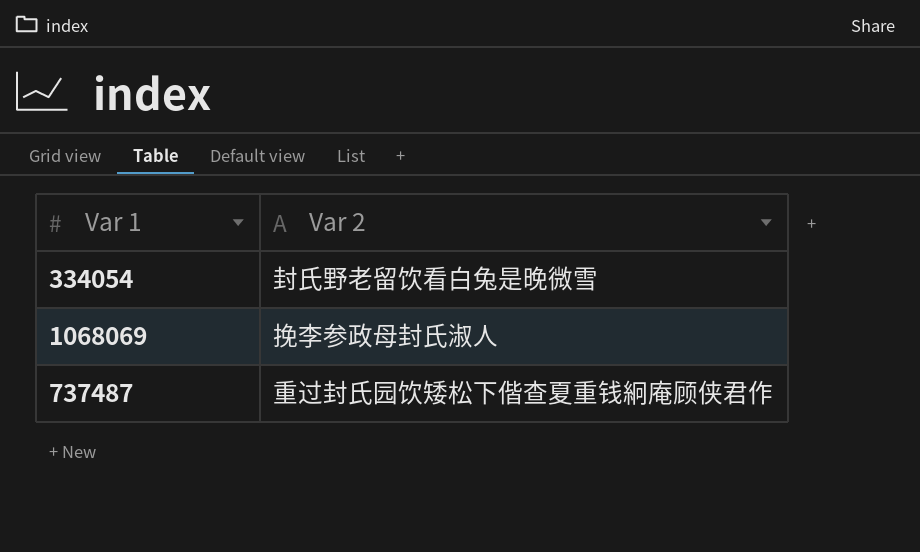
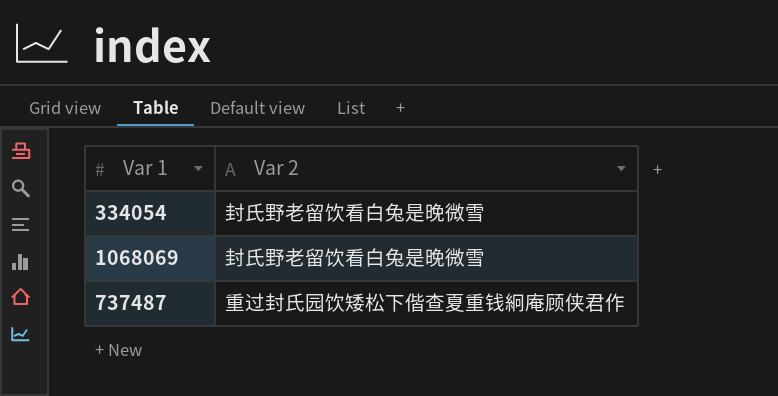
1068069 | Var 2: 挽李参政母封氏淑人 -> 封氏野老留饮看白兔是晚微雪

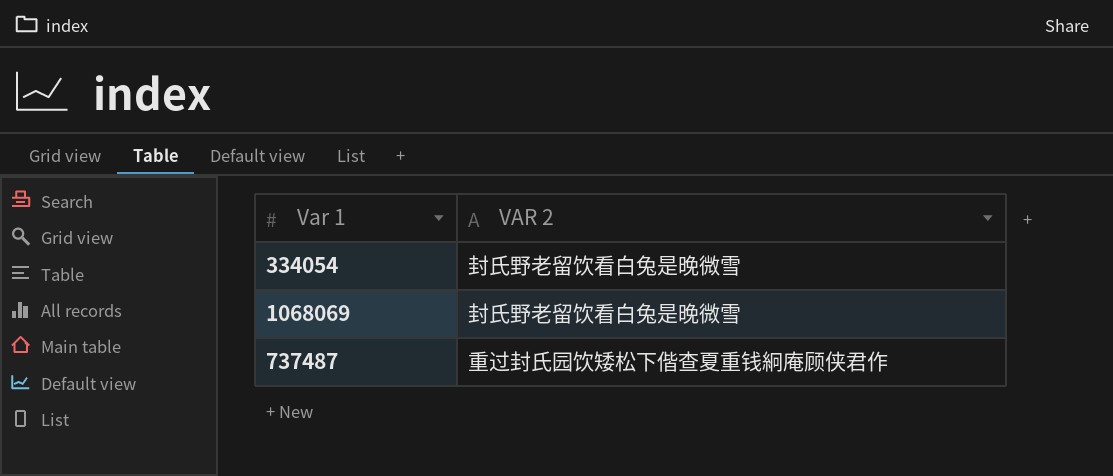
column name: Var 2 -> VAR 2

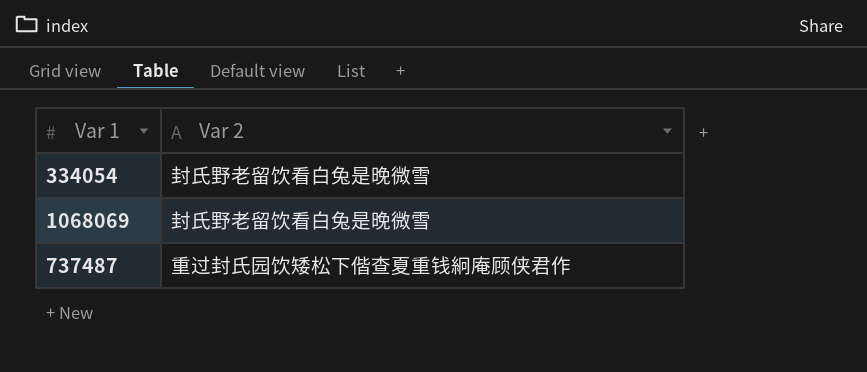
column name: VAR 2 -> Var 2

